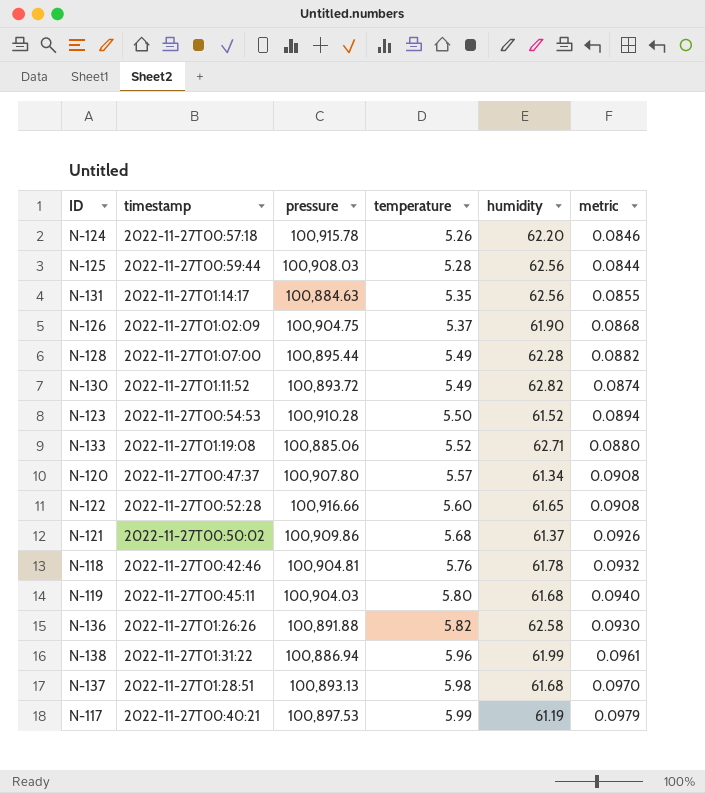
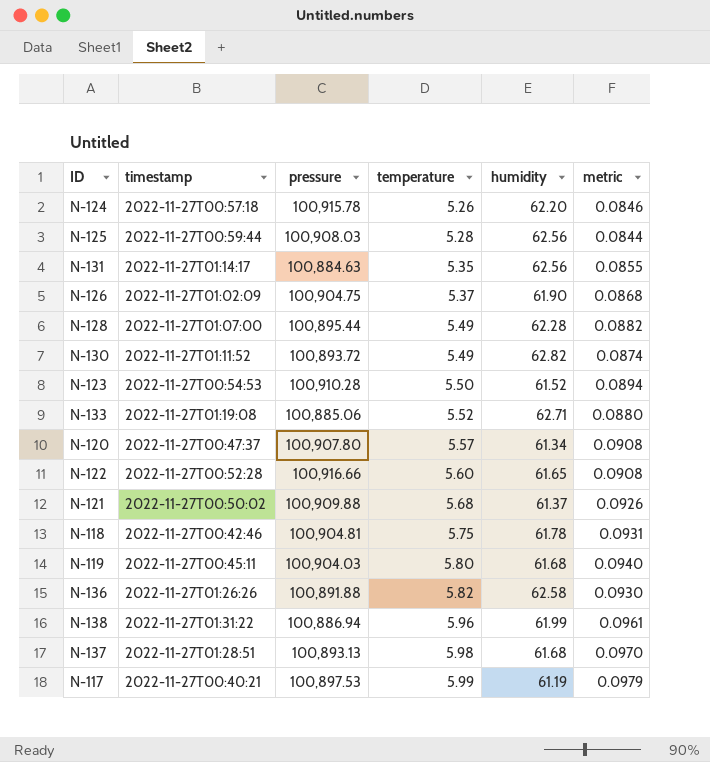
N-121 | pressure: 100,909.86 -> 100,909.88
N-118 | temperature: 5.76 -> 5.75
N-118 | metric: 0.0932 -> 0.0931

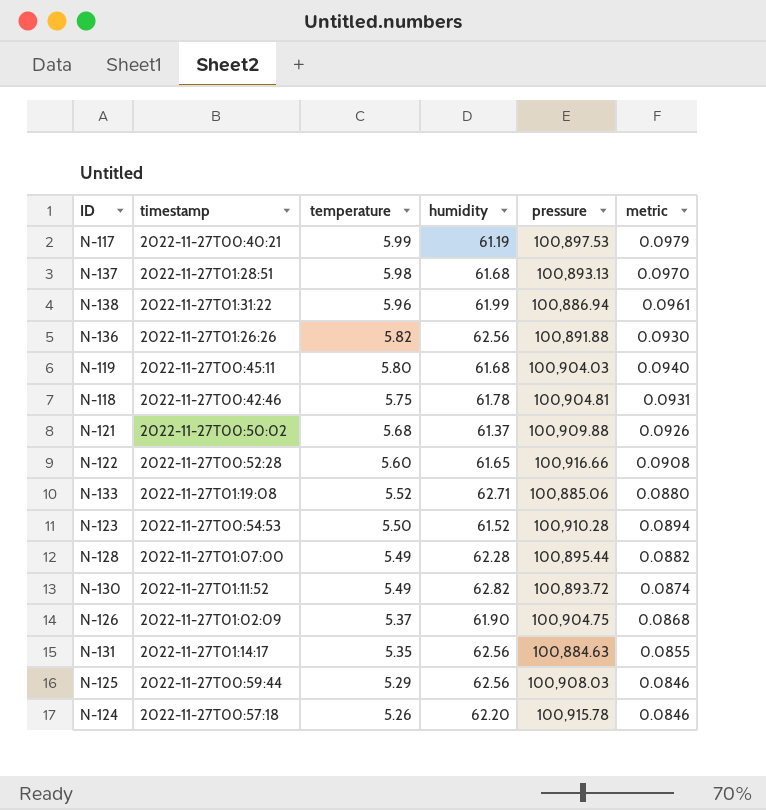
row order: temperature ascending -> temperature descending
column pressure | position: 3 -> 5
row N-120: 2022-11-27T00:47:37 | 100,907.80 | 5.57 | 61.34 | 0.0908 -> none
N-136 | humidity: 62.58 -> 62.56
N-125 | temperature: 5.28 -> 5.29
N-125 | metric: 0.0844 -> 0.0846

